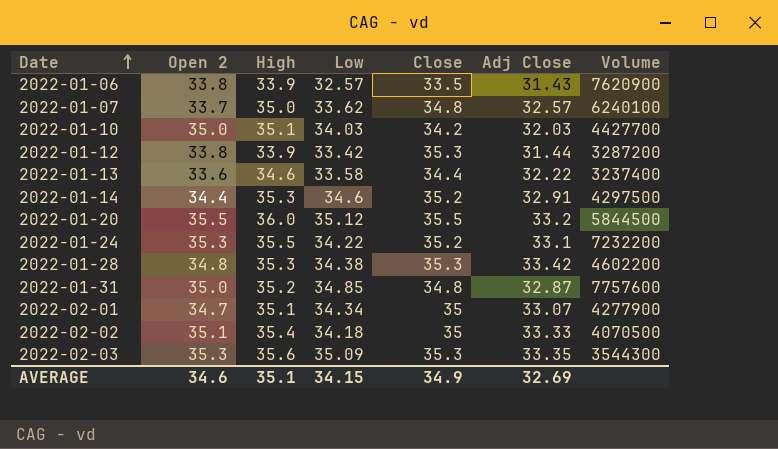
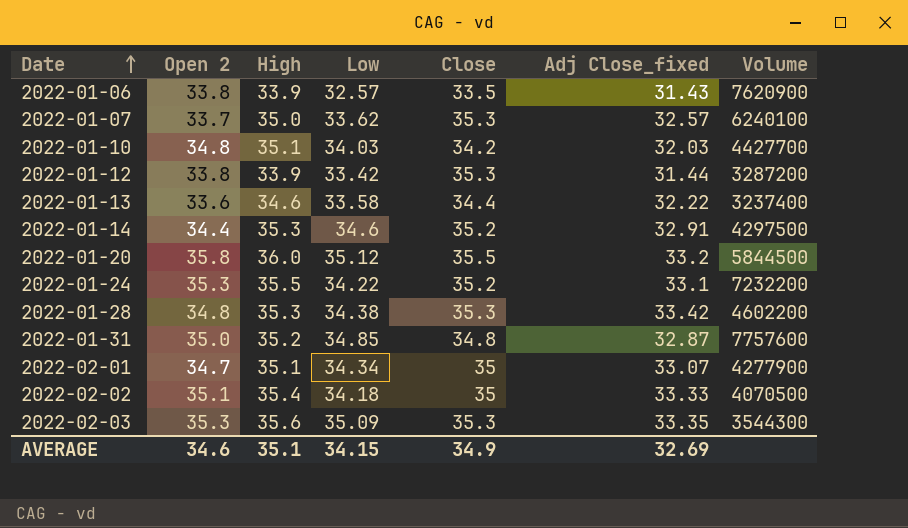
column name: Adj Close -> Adj Close_fixed
2022-01-07 | Close: 34.8 -> 35.3
2022-01-10 | Open 2: 35.0 -> 34.8
2022-01-20 | Open 2: 35.5 -> 35.8

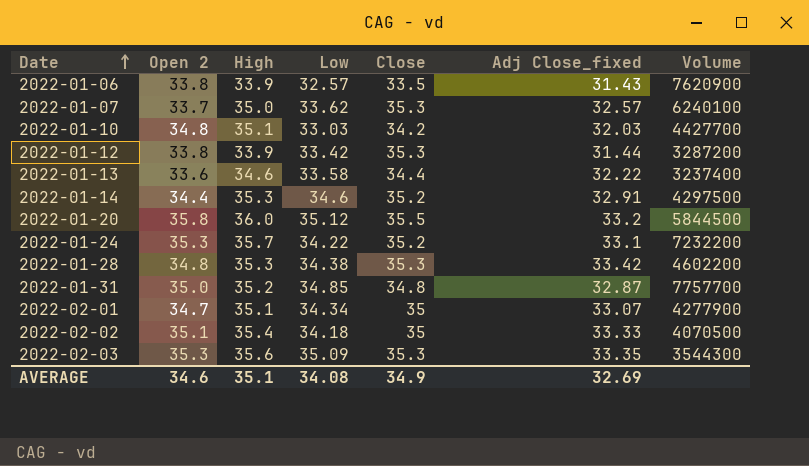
2022-01-10 | Low: 34.03 -> 33.03
2022-01-24 | High: 35.5 -> 35.7
2022-01-31 | Volume: 7757600 -> 7757700
AVERAGE | Low: 34.15 -> 34.08

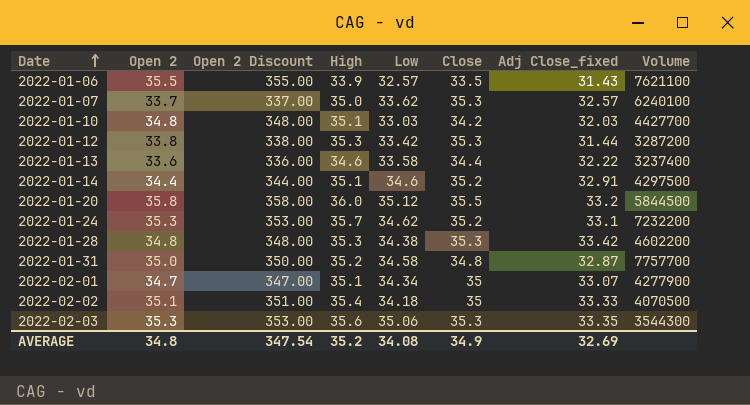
column Open 2 Discount | formula: none -> [Open 2] * 10
2022-01-06 | Open 2: 33.8 -> 35.5
2022-01-06 | Volume: 7620900 -> 7621100
2022-01-12 | High: 33.9 -> 35.3
2022-01-14 | High: 35.3 -> 35.1
2022-01-24 | Low: 34.22 -> 34.62
2022-01-31 | Low: 34.85 -> 34.58
2022-02-03 | Low: 35.09 -> 35.06
AVERAGE | Open 2: 34.6 -> 34.8
AVERAGE | High: 35.1 -> 35.2

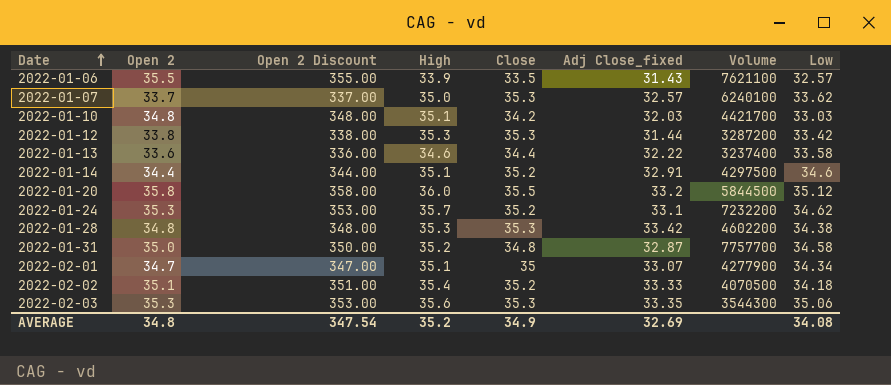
column Low | position: 5 -> 8
2022-01-10 | Volume: 4427700 -> 4421700
2022-02-02 | Close: 35 -> 35.2

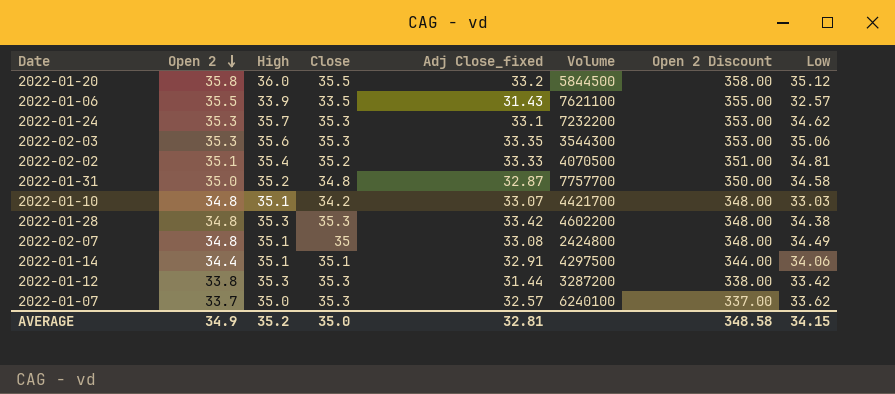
row order: Date ascending -> Open 2 descending
column Open 2 Discount | position: 3 -> 7
row 2022-01-13: 33.6 | 336.00 | 34.6 | 34.4 | 32.22 | 3237400 | 33.58 -> none
row 2022-02-01: 34.7 | 347.00 | 35.1 | 35 | 33.07 | 4277900 | 34.34 -> none
2022-01-24 | Close: 35.2 -> 35.3
2022-02-02 | Low: 34.18 -> 34.81
2022-01-10 | Adj Close_fixed: 32.03 -> 33.07
row 2022-02-07: none -> 34.8 | 35.1 | 35 | 33.08 | 2424800 | 348.00 | 34.49
2022-01-14 | Close: 35.2 -> 35.1
2022-01-14 | Low: 34.6 -> 34.06
AVERAGE | Open 2: 34.8 -> 34.9
AVERAGE | Close: 34.9 -> 35.0
AVERAGE | Adj Close_fixed: 32.69 -> 32.81
AVERAGE | Open 2 Discount: 347.54 -> 348.58
AVERAGE | Low: 34.08 -> 34.15

